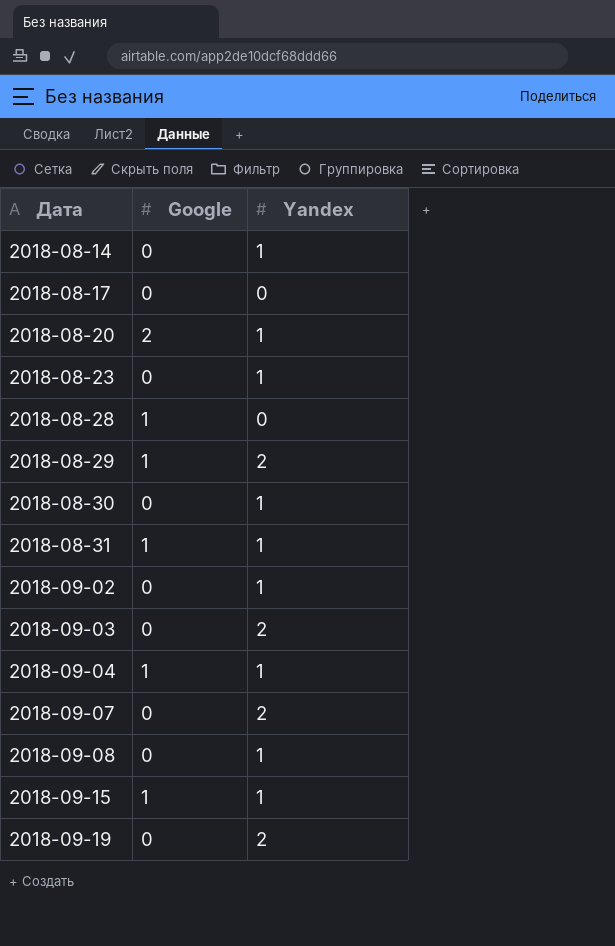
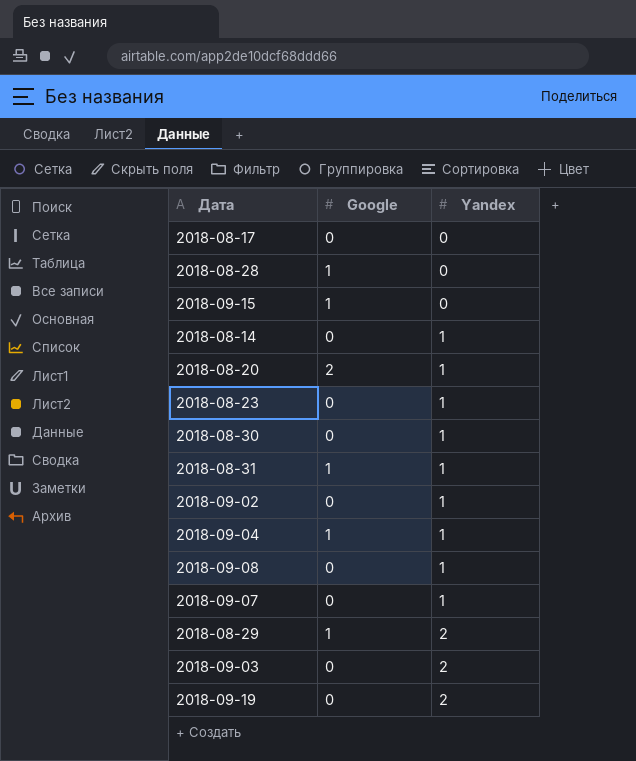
row order: Дата ascending -> Yandex ascending
2018-09-15 | Yandex: 1 -> 0
2018-09-07 | Yandex: 2 -> 1

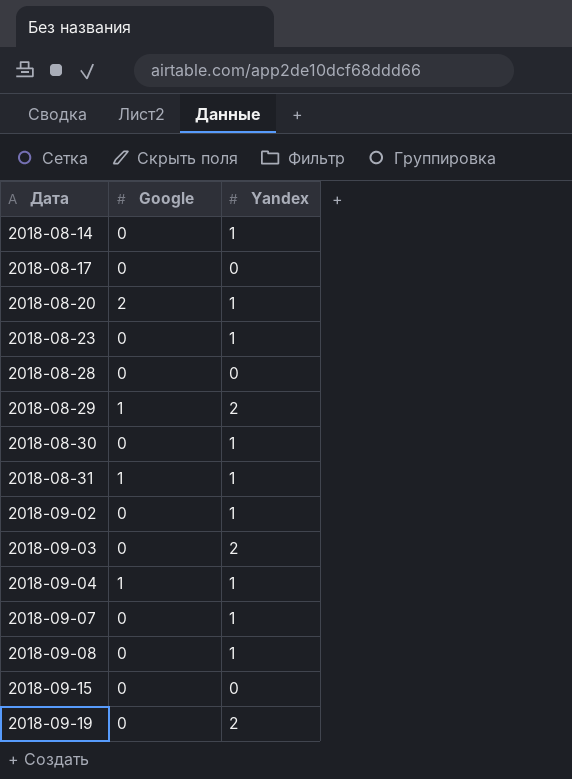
row order: Yandex ascending -> Дата ascending
2018-08-28 | Google: 1 -> 0
2018-09-15 | Google: 1 -> 0

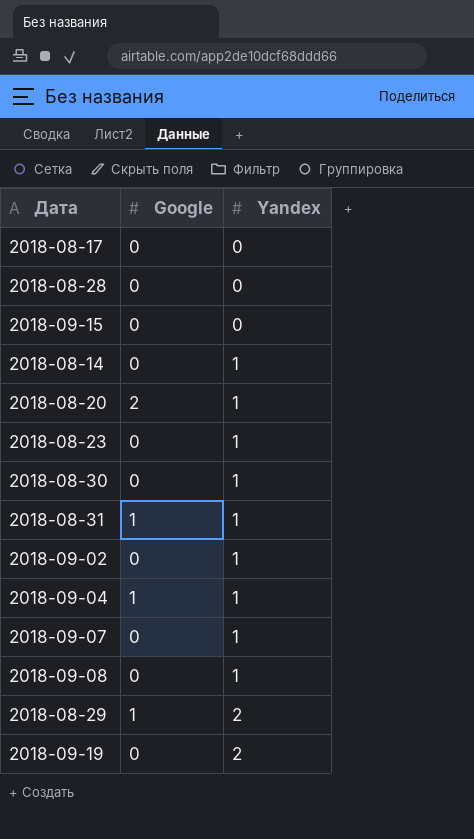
row order: Дата ascending -> Yandex ascending
row 2018-09-03: 0 | 2 -> none

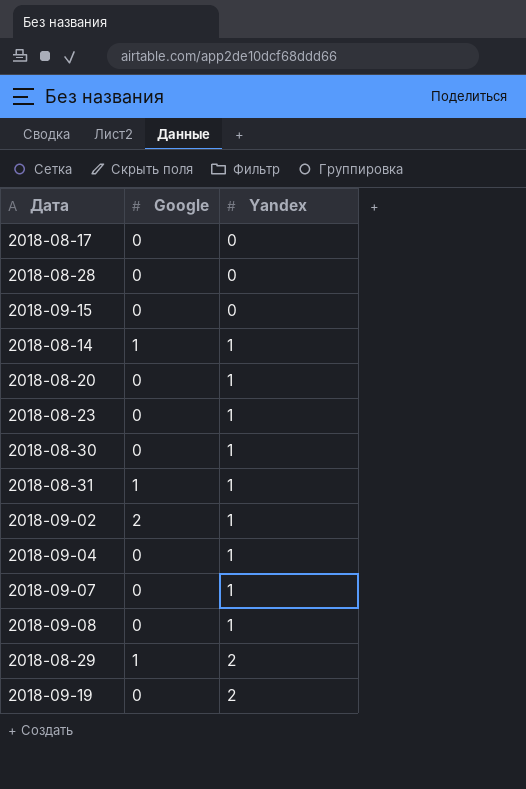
2018-08-14 | Google: 0 -> 1
2018-08-20 | Google: 2 -> 0
2018-09-02 | Google: 0 -> 2
2018-09-04 | Google: 1 -> 0

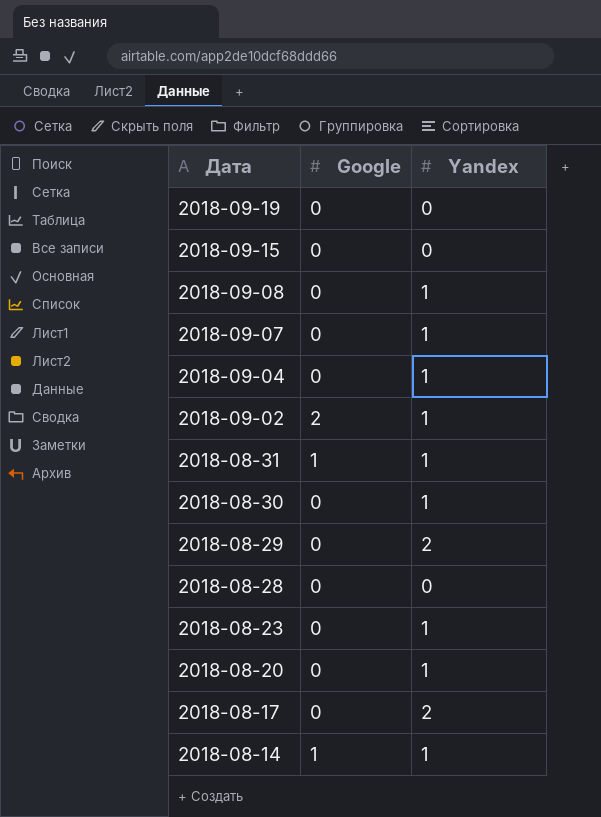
row order: Yandex ascending -> Дата descending
2018-09-19 | Yandex: 2 -> 0
2018-08-29 | Google: 1 -> 0
2018-08-17 | Yandex: 0 -> 2

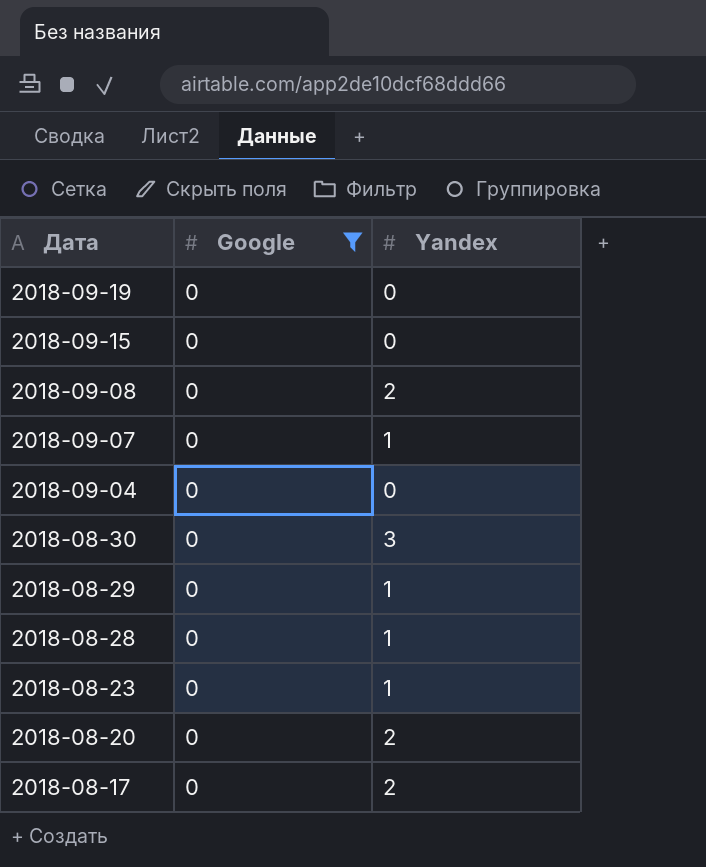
filter: none -> Google = 0
2018-09-08 | Yandex: 1 -> 2
2018-09-04 | Yandex: 1 -> 0
2018-08-30 | Yandex: 1 -> 3
2018-08-29 | Yandex: 2 -> 1
2018-08-28 | Yandex: 0 -> 1
2018-08-20 | Yandex: 1 -> 2

